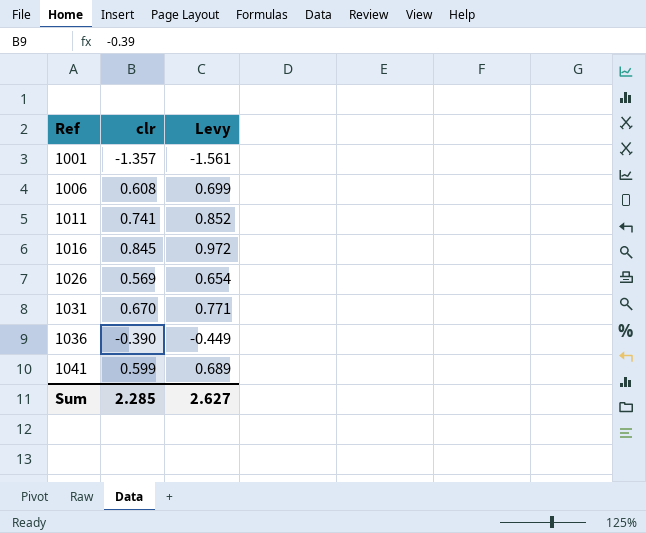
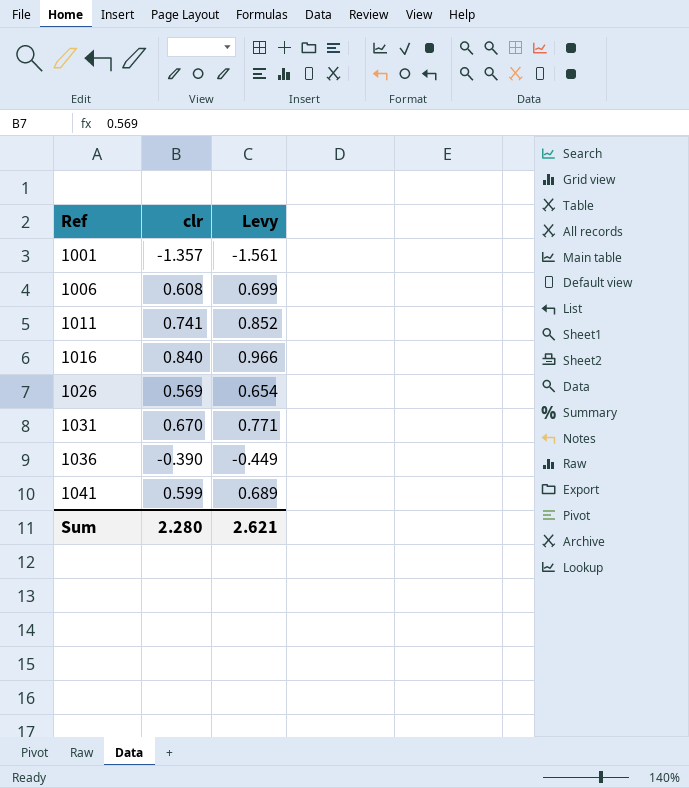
1016 | clr: 0.845 -> 0.840
1016 | Levy: 0.972 -> 0.966
Sum | clr: 2.285 -> 2.280
Sum | Levy: 2.627 -> 2.621

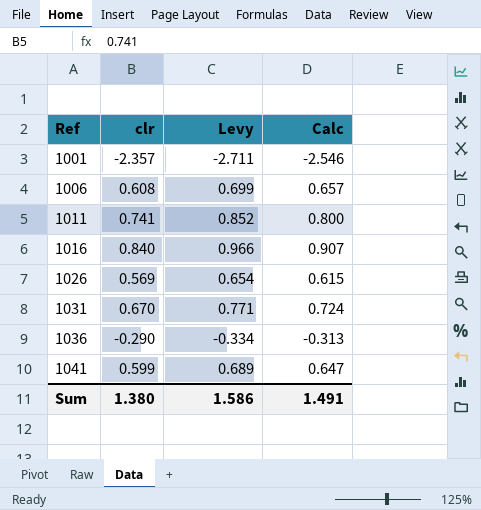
column Calc | formula: none -> [clr] * 1.08
1001 | clr: -1.357 -> -2.357
1001 | Levy: -1.561 -> -2.711
1036 | clr: -0.390 -> -0.290
1036 | Levy: -0.449 -> -0.334
Sum | clr: 2.280 -> 1.380
Sum | Levy: 2.621 -> 1.586

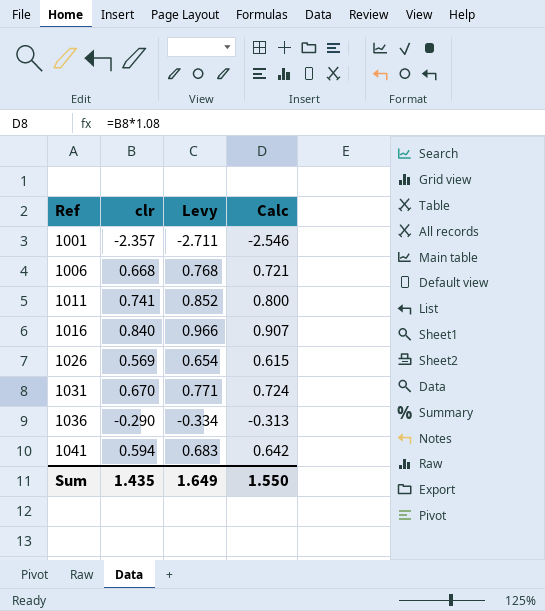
1006 | clr: 0.608 -> 0.668
1006 | Levy: 0.699 -> 0.768
1006 | Calc: 0.657 -> 0.721
1041 | clr: 0.599 -> 0.594
1041 | Levy: 0.689 -> 0.683
1041 | Calc: 0.647 -> 0.642
Sum | clr: 1.380 -> 1.435
Sum | Levy: 1.586 -> 1.649
Sum | Calc: 1.491 -> 1.550

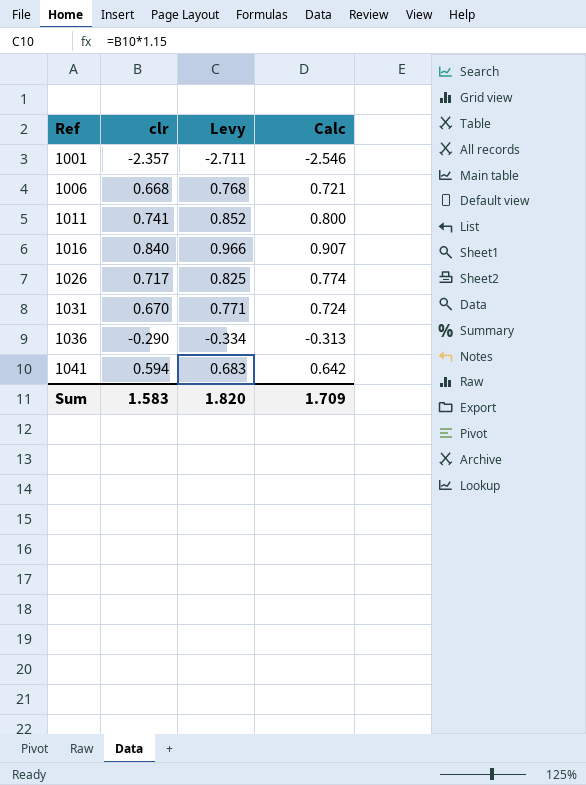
1026 | clr: 0.569 -> 0.717
1026 | Levy: 0.654 -> 0.825
1026 | Calc: 0.615 -> 0.774
Sum | clr: 1.435 -> 1.583
Sum | Levy: 1.649 -> 1.820
Sum | Calc: 1.550 -> 1.709

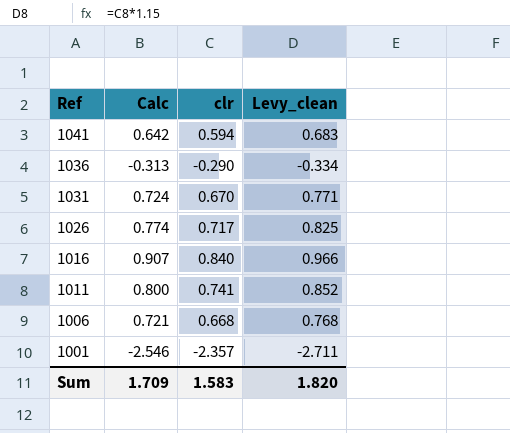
row order: Ref ascending -> Ref descending
column Calc | position: 4 -> 2
column name: Levy -> Levy_clean

